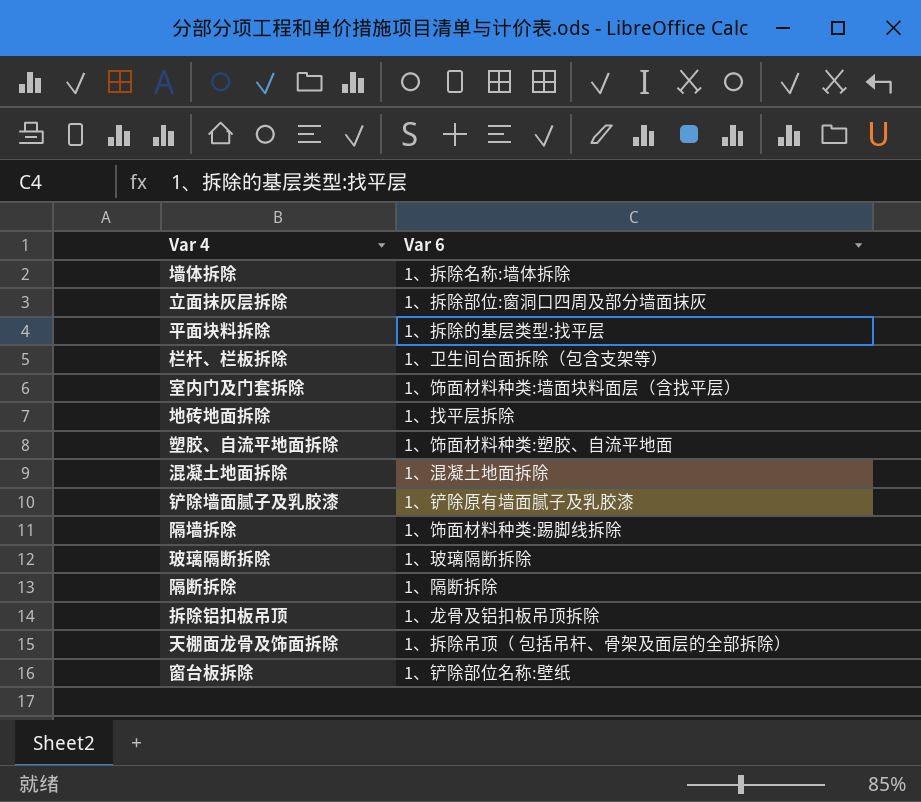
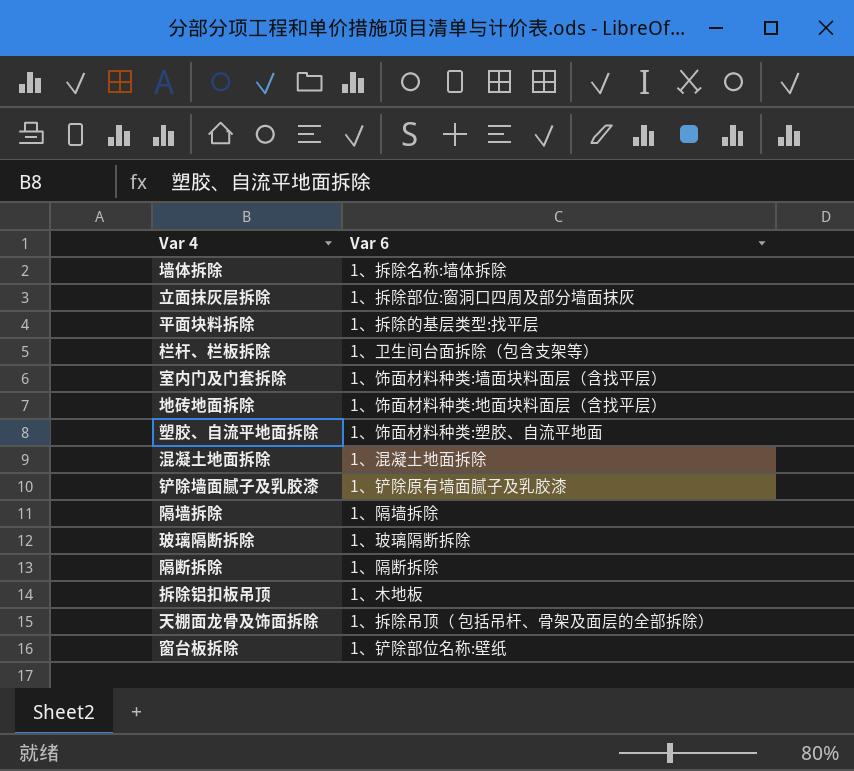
地砖地面拆除 | Var 6: 1、找平层拆除 -> 1、饰面材料种类:地面块料面层（含找平层）
隔墙拆除 | Var 6: 1、饰面材料种类:踢脚线拆除 -> 1、隔墙拆除
拆除铝扣板吊顶 | Var 6: 1、龙骨及铝扣板吊顶拆除 -> 1、木地板

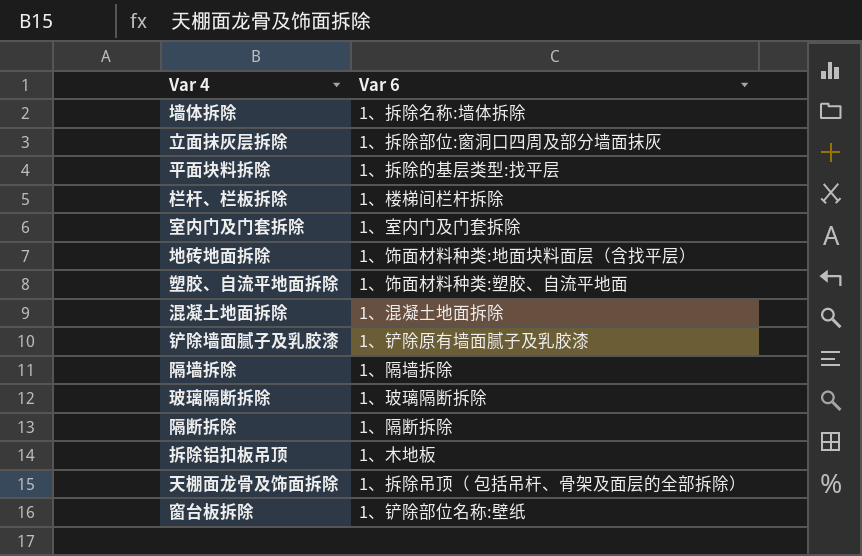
栏杆、栏板拆除 | Var 6: 1、卫生间台面拆除（包含支架等） -> 1、楼梯间栏杆拆除
室内门及门套拆除 | Var 6: 1、饰面材料种类:墙面块料面层（含找平层） -> 1、室内门及门套拆除

